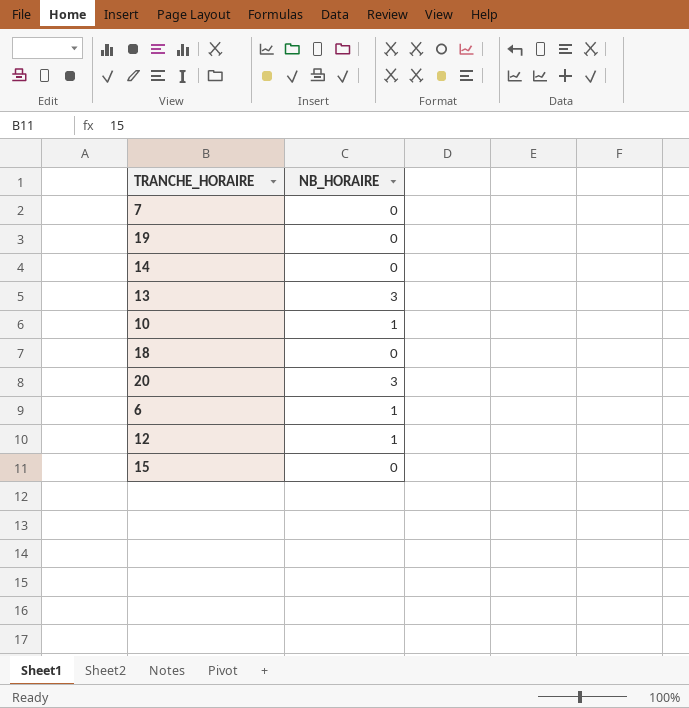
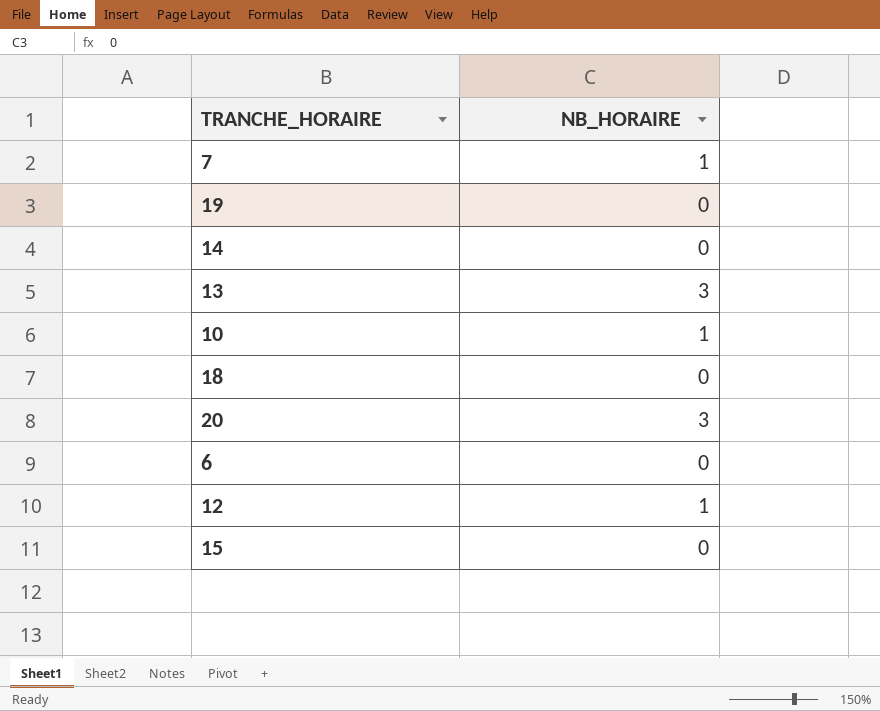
7 | NB_HORAIRE: 0 -> 1
6 | NB_HORAIRE: 1 -> 0

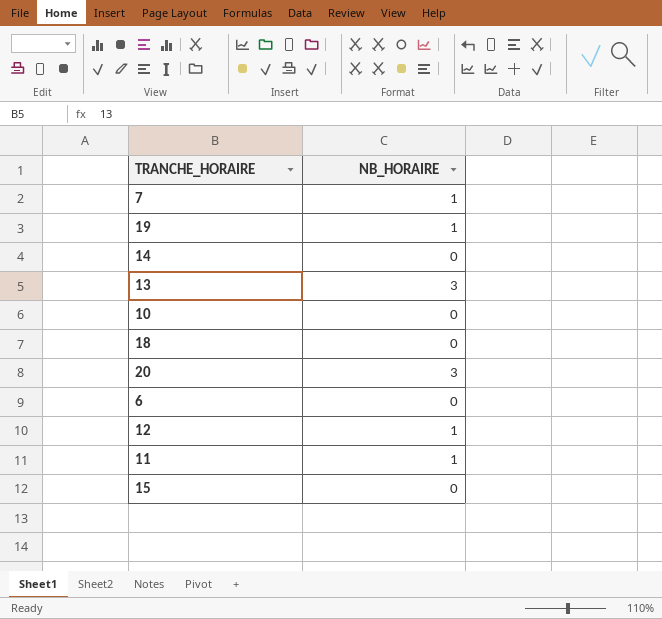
19 | NB_HORAIRE: 0 -> 1
10 | NB_HORAIRE: 1 -> 0
row 11: none -> 1

